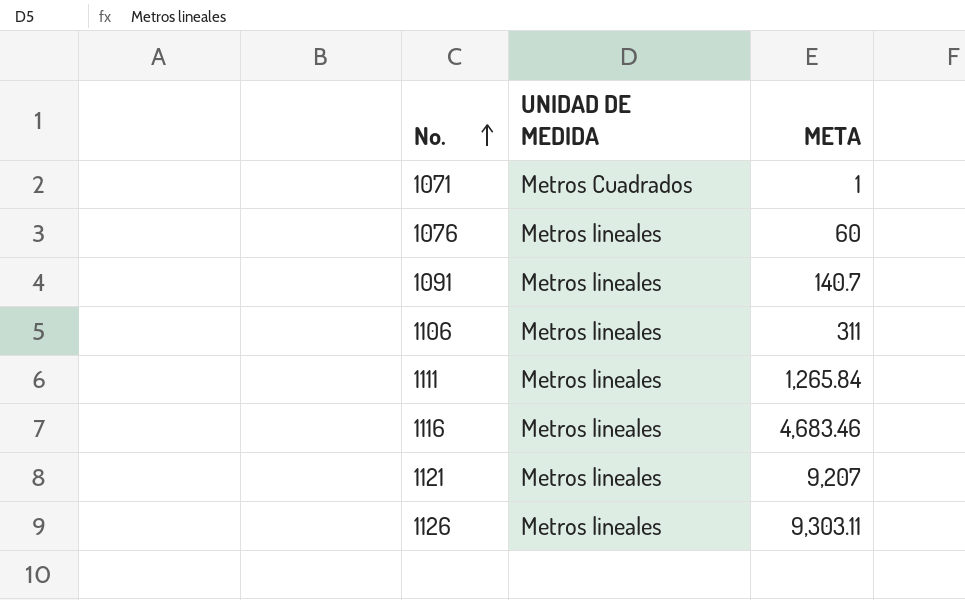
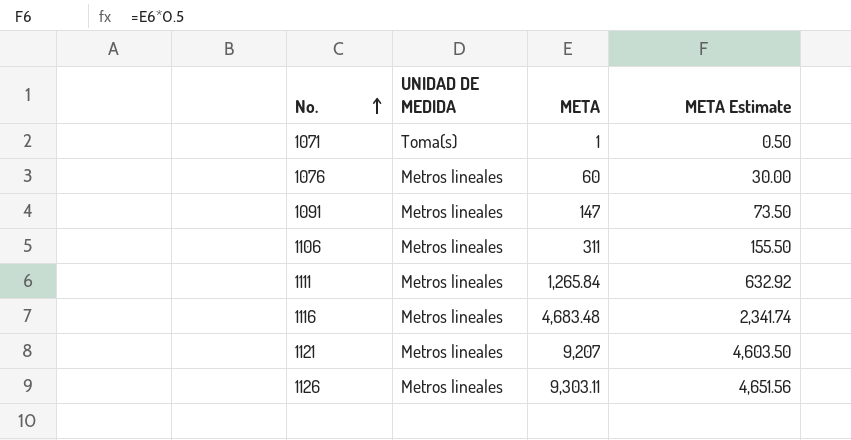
column META Estimate | formula: none -> [META] * 0.5
1071 | UNIDAD DE MEDIDA: Metros Cuadrados -> Toma(s)
1091 | META: 140.7 -> 147
1116 | META: 4,683.46 -> 4,683.48

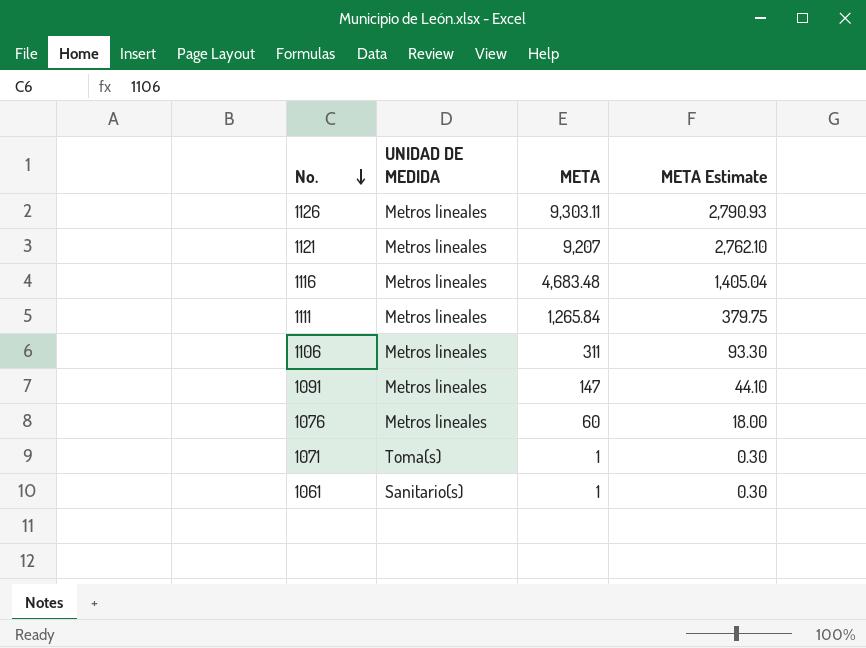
row order: No. ascending -> No. descending
column META Estimate | formula: [META] * 0.5 -> [META] * 0.3
row 1061: none -> Sanitario(s) | 1 | 0.30

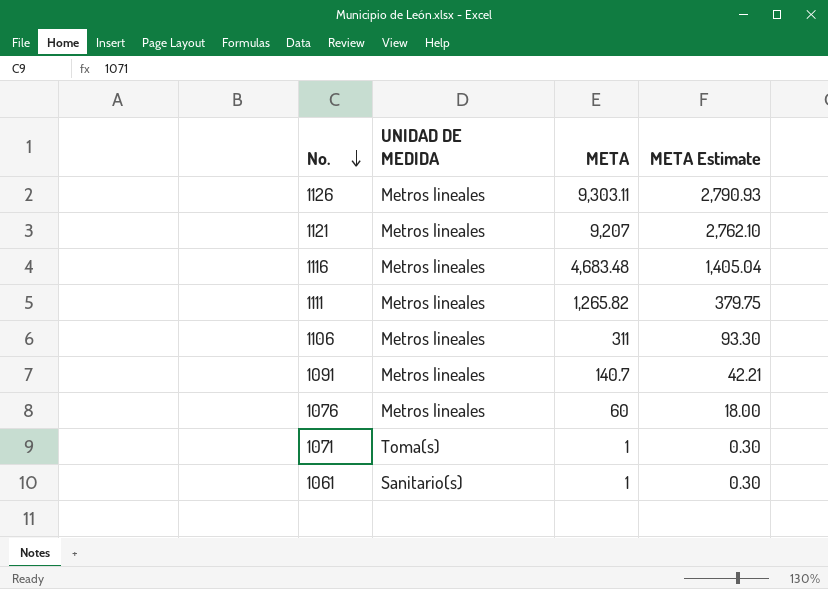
1111 | META: 1,265.84 -> 1,265.82
1091 | META: 147 -> 140.7
1091 | META Estimate: 44.10 -> 42.21

